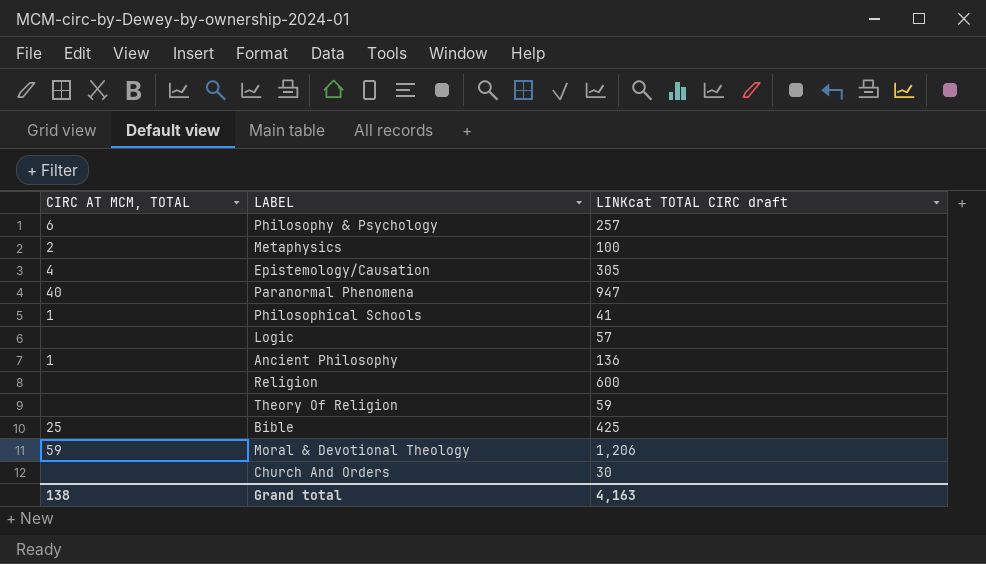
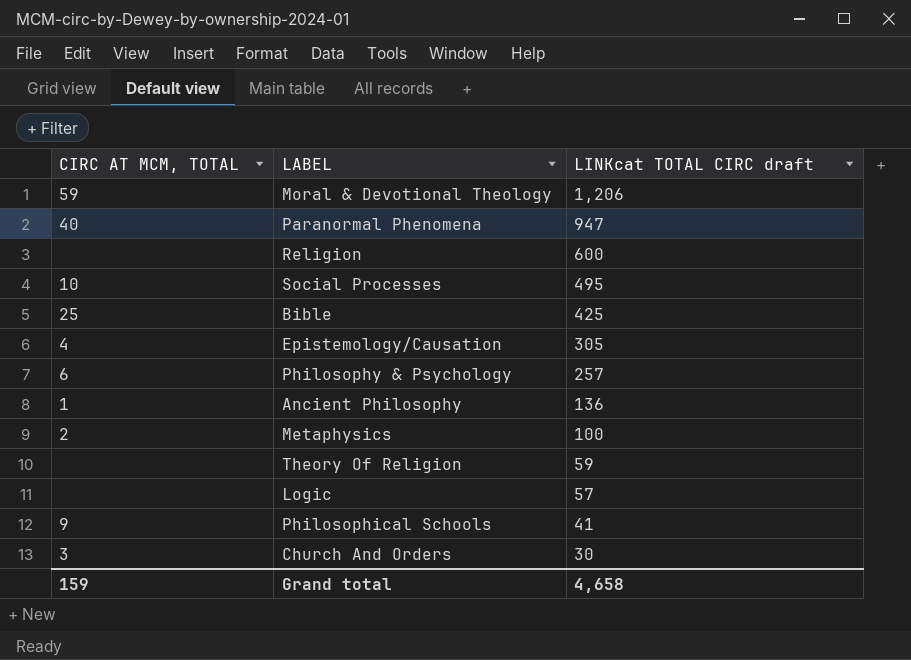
row order: none -> LINKcat TOTAL CIRC draft descending
row Social Processes: none -> 10 | 495
Philosophical Schools | CIRC AT MCM, TOTAL: 1 -> 9
Church And Orders | CIRC AT MCM, TOTAL: none -> 3
Grand total | CIRC AT MCM, TOTAL: 138 -> 159
Grand total | LINKcat TOTAL CIRC draft: 4,163 -> 4,658

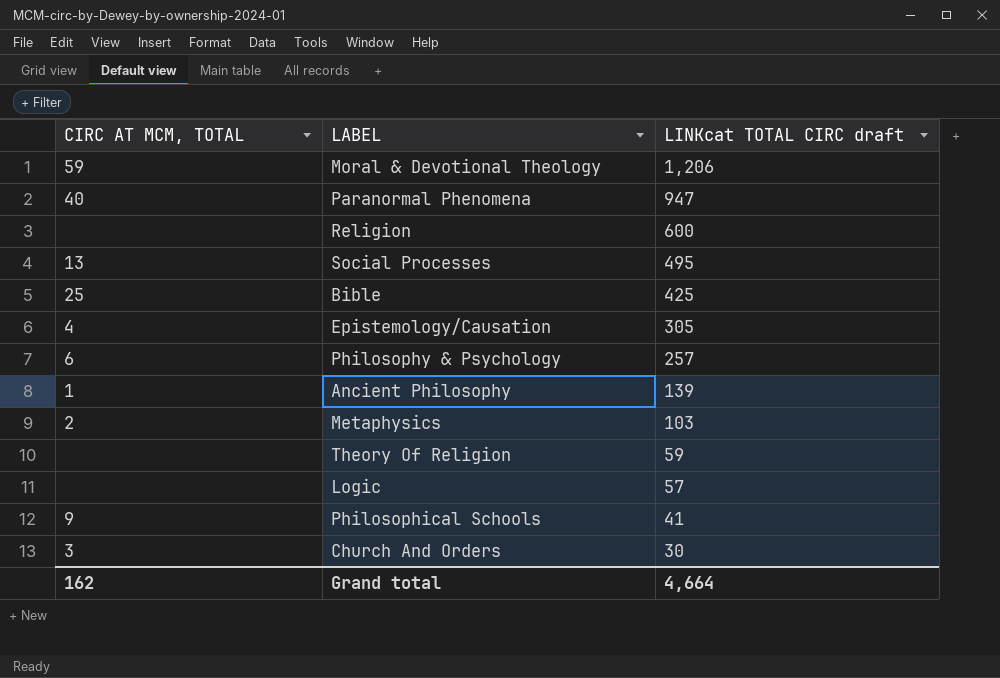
Social Processes | CIRC AT MCM, TOTAL: 10 -> 13
Ancient Philosophy | LINKcat TOTAL CIRC draft: 136 -> 139
Metaphysics | LINKcat TOTAL CIRC draft: 100 -> 103
Grand total | CIRC AT MCM, TOTAL: 159 -> 162
Grand total | LINKcat TOTAL CIRC draft: 4,658 -> 4,664

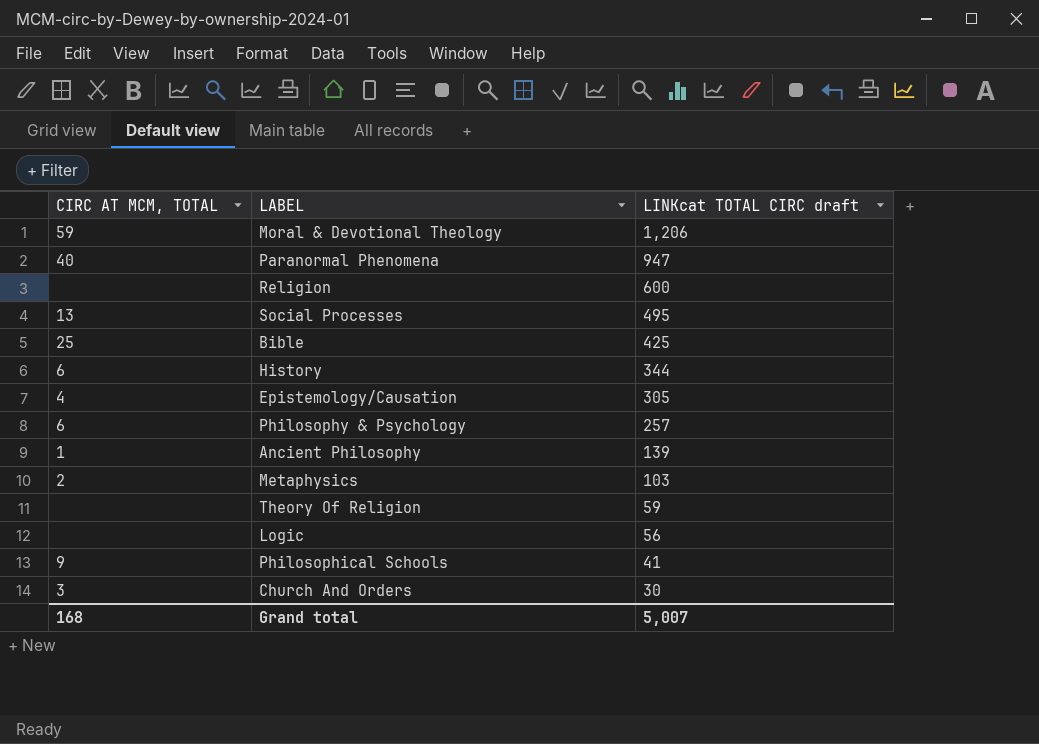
row History: none -> 6 | 344
Logic | LINKcat TOTAL CIRC draft: 57 -> 56
Grand total | CIRC AT MCM, TOTAL: 162 -> 168
Grand total | LINKcat TOTAL CIRC draft: 4,664 -> 5,007

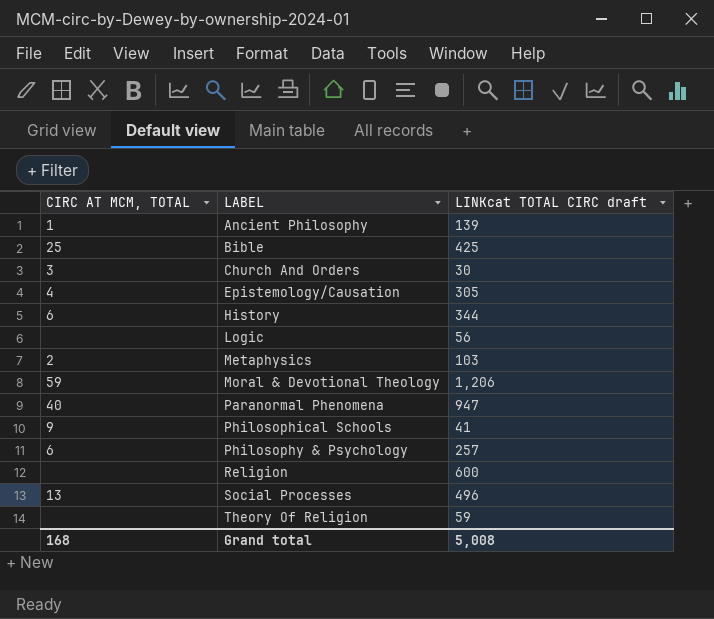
row order: LINKcat TOTAL CIRC draft descending -> LABEL ascending
Social Processes | LINKcat TOTAL CIRC draft: 495 -> 496
Grand total | LINKcat TOTAL CIRC draft: 5,007 -> 5,008

